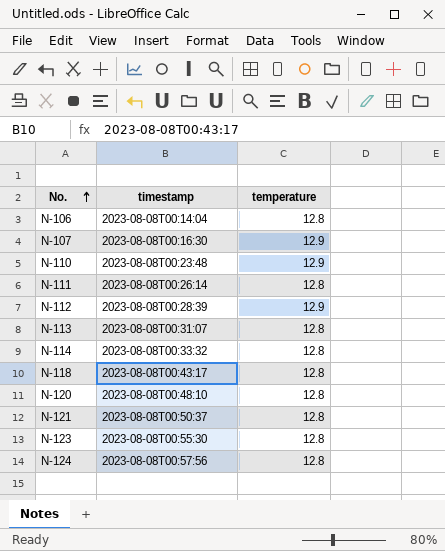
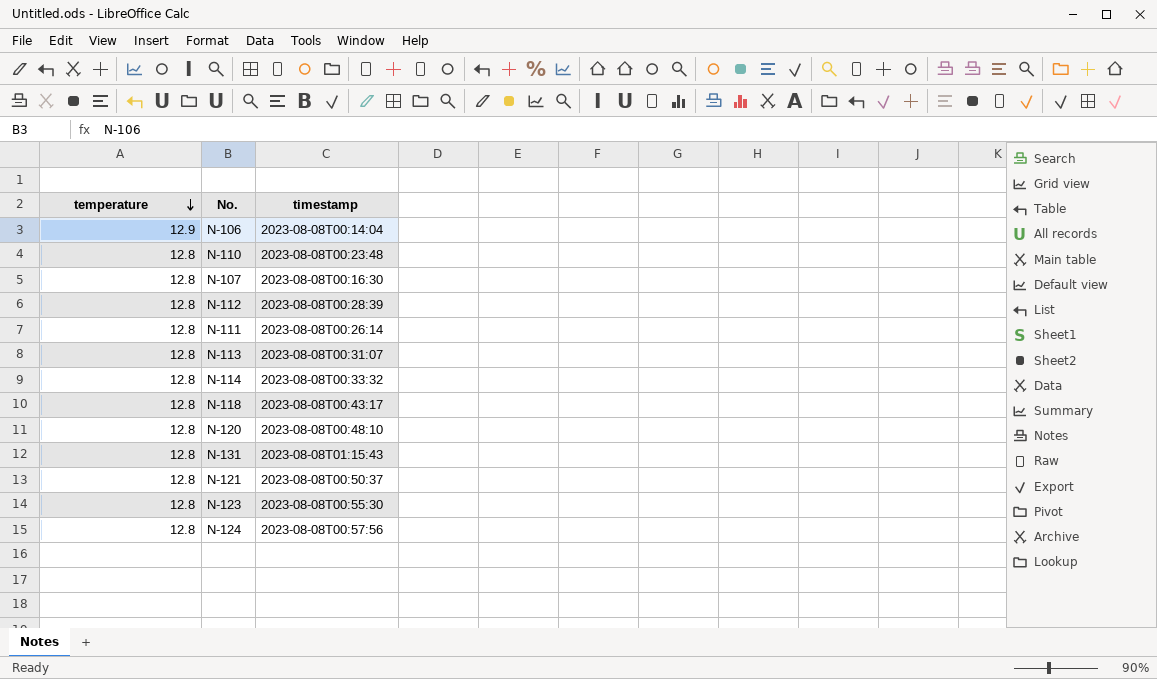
row order: No. ascending -> temperature descending
column temperature | position: 3 -> 1
N-106 | temperature: 12.8 -> 12.9
N-110 | temperature: 12.9 -> 12.8
N-107 | temperature: 12.9 -> 12.8
N-112 | temperature: 12.9 -> 12.8
row N-131: none -> 12.8 | 2023-08-08T01:15:43

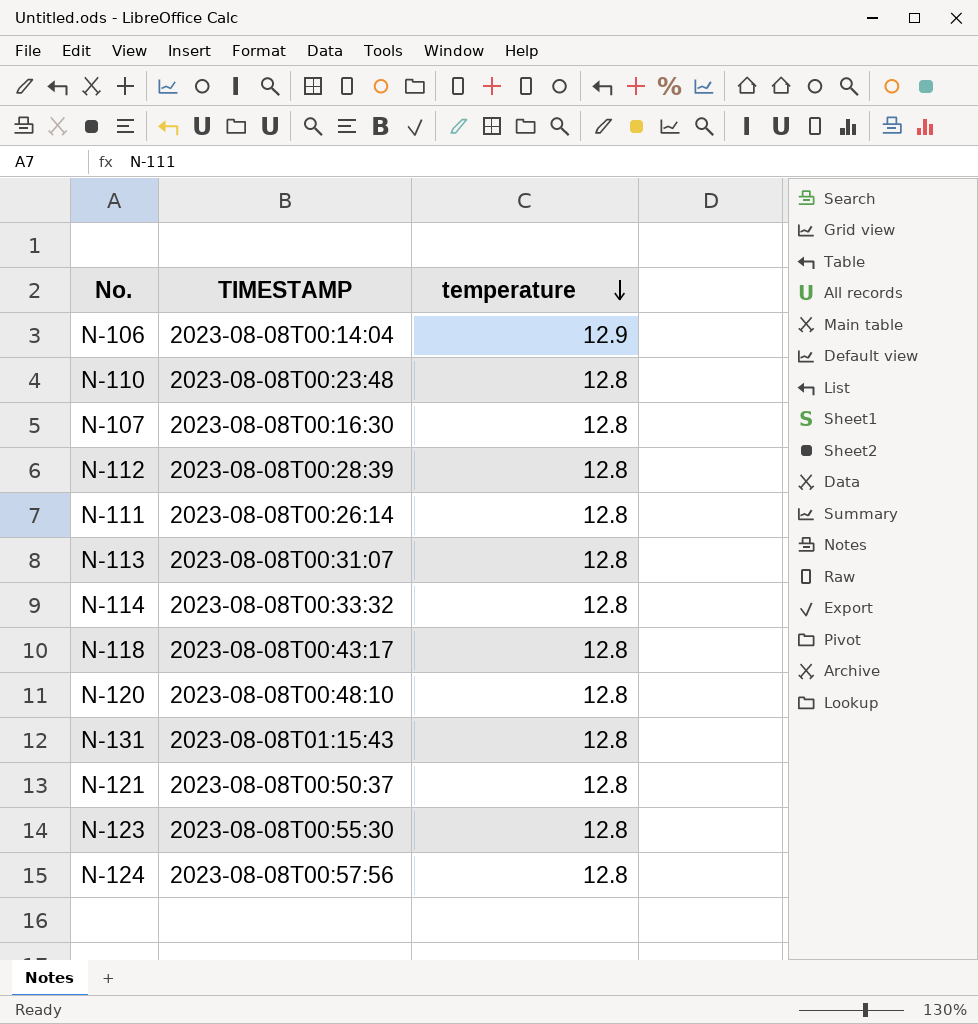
column name: timestamp -> TIMESTAMP
column temperature | position: 1 -> 3

